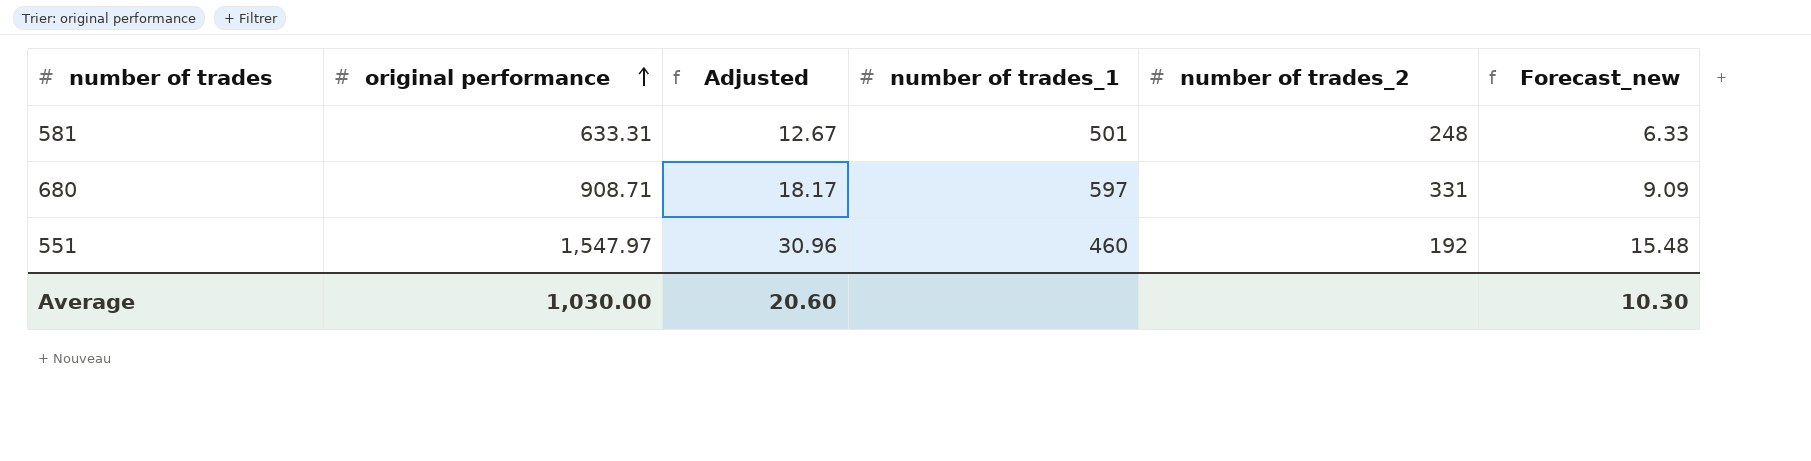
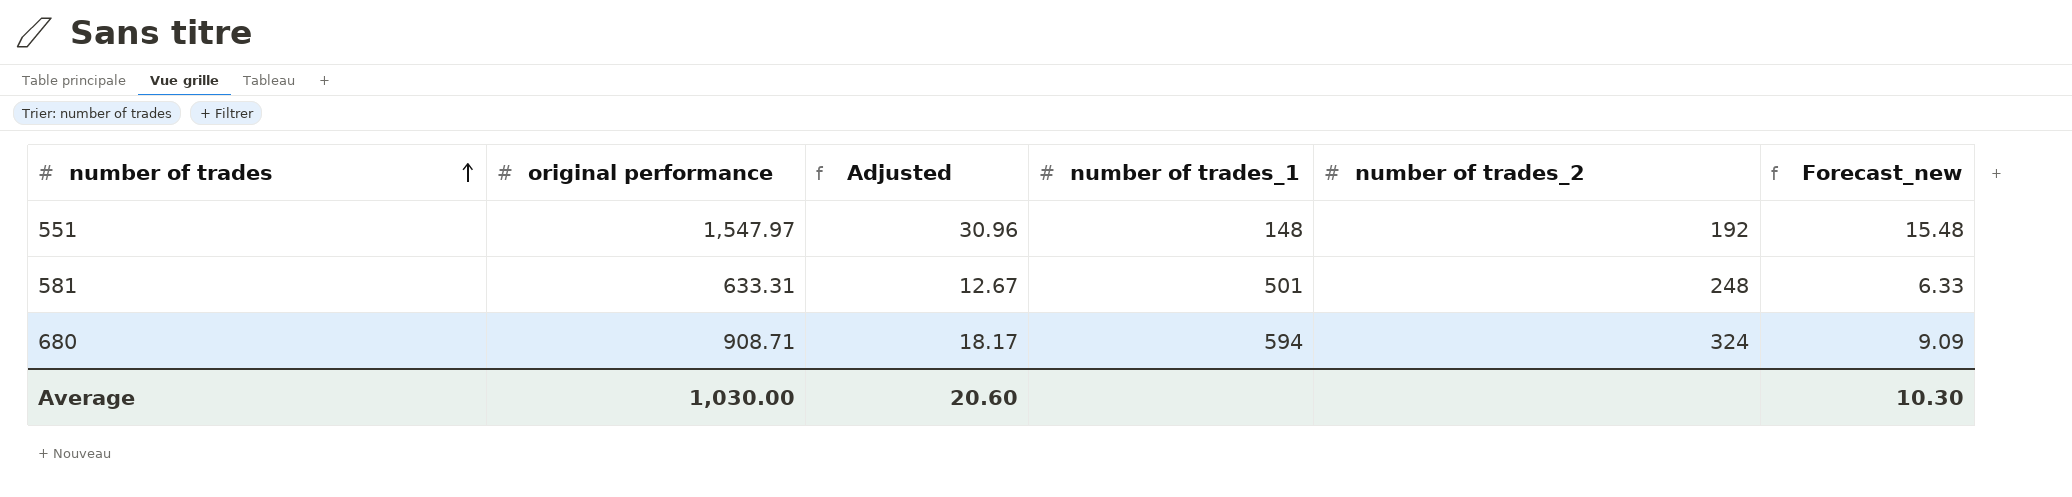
row order: original performance ascending -> number of trades ascending
551 | number of trades_1: 460 -> 148
680 | number of trades_1: 597 -> 594
680 | number of trades_2: 331 -> 324

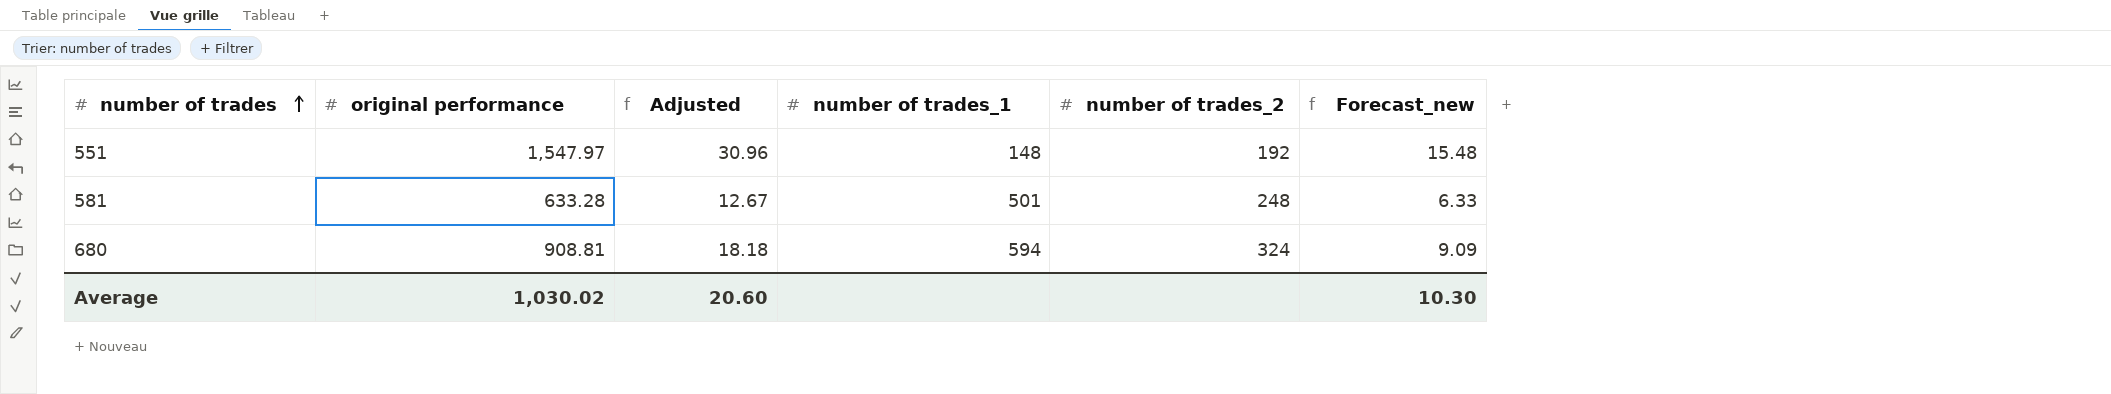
581 | original performance: 633.31 -> 633.28
680 | original performance: 908.71 -> 908.81
680 | Adjusted: 18.17 -> 18.18
Average | original performance: 1,030.00 -> 1,030.02

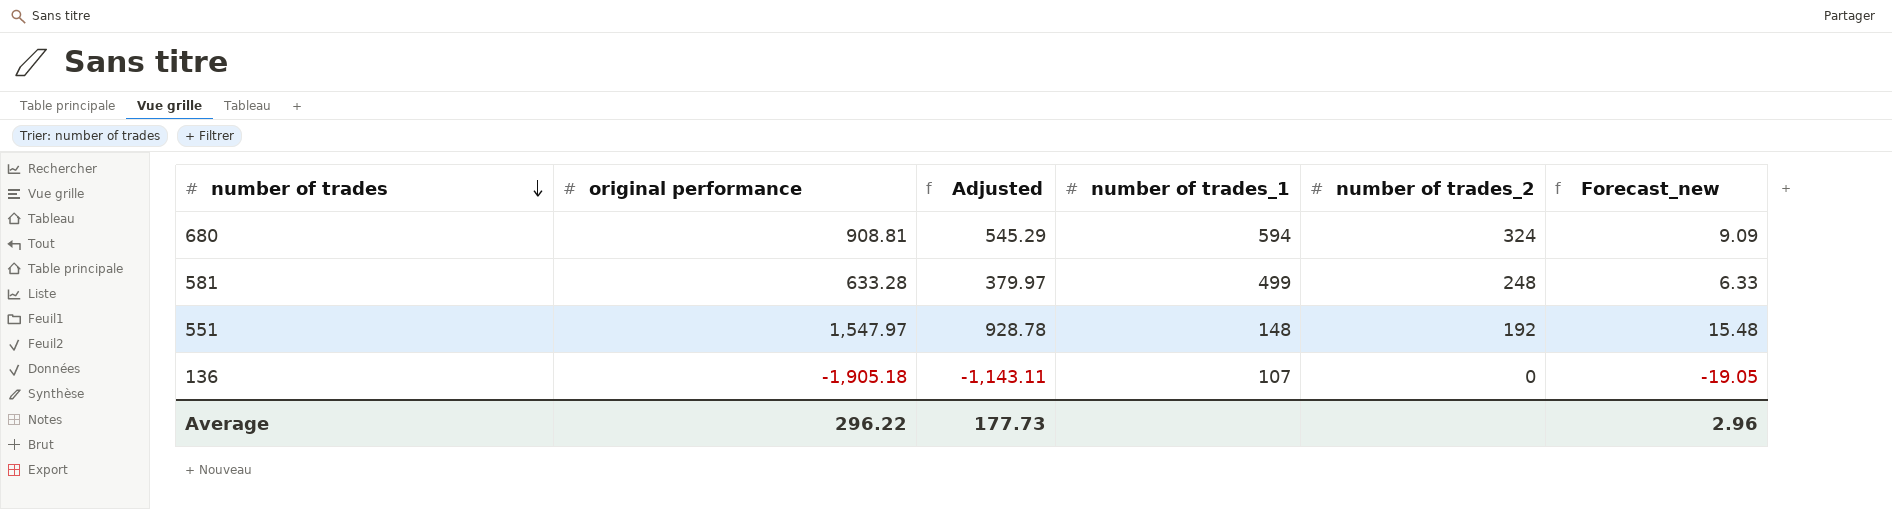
row order: number of trades ascending -> number of trades descending
column Adjusted | formula: [original performance] * 0.02 -> [original performance] * 0.6
581 | number of trades_1: 501 -> 499
row 136: none -> -1,905.18 | -1,143.11 | 107 | 0 | -19.05
Average | original performance: 1,030.02 -> 296.22
Average | Adjusted: 20.60 -> 177.73
Average | Forecast_new: 10.30 -> 2.96

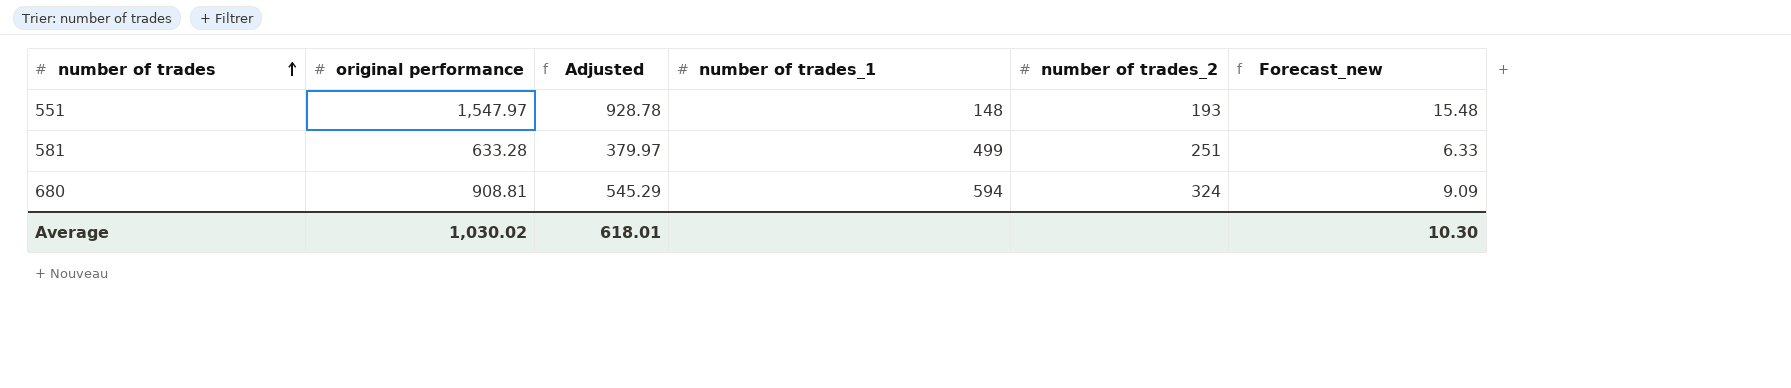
row order: number of trades descending -> number of trades ascending
row 136: -1,905.18 | -1,143.11 | 107 | 0 | -19.05 -> none
551 | number of trades_2: 192 -> 193
581 | number of trades_2: 248 -> 251
Average | original performance: 296.22 -> 1,030.02
Average | Adjusted: 177.73 -> 618.01
Average | Forecast_new: 2.96 -> 10.30

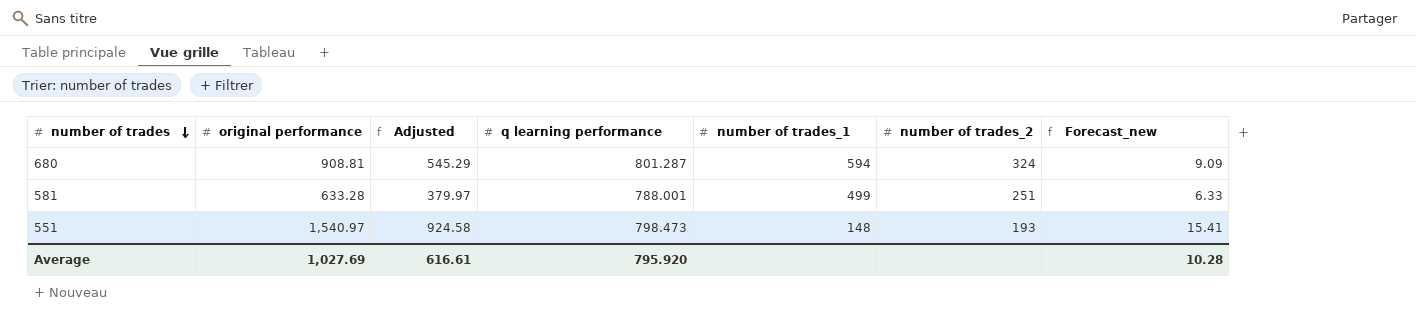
row order: number of trades ascending -> number of trades descending
column q learning performance | position: none -> 4
551 | original performance: 1,547.97 -> 1,540.97
551 | Adjusted: 928.78 -> 924.58
551 | Forecast_new: 15.48 -> 15.41
Average | original performance: 1,030.02 -> 1,027.69
Average | Adjusted: 618.01 -> 616.61
Average | Forecast_new: 10.30 -> 10.28

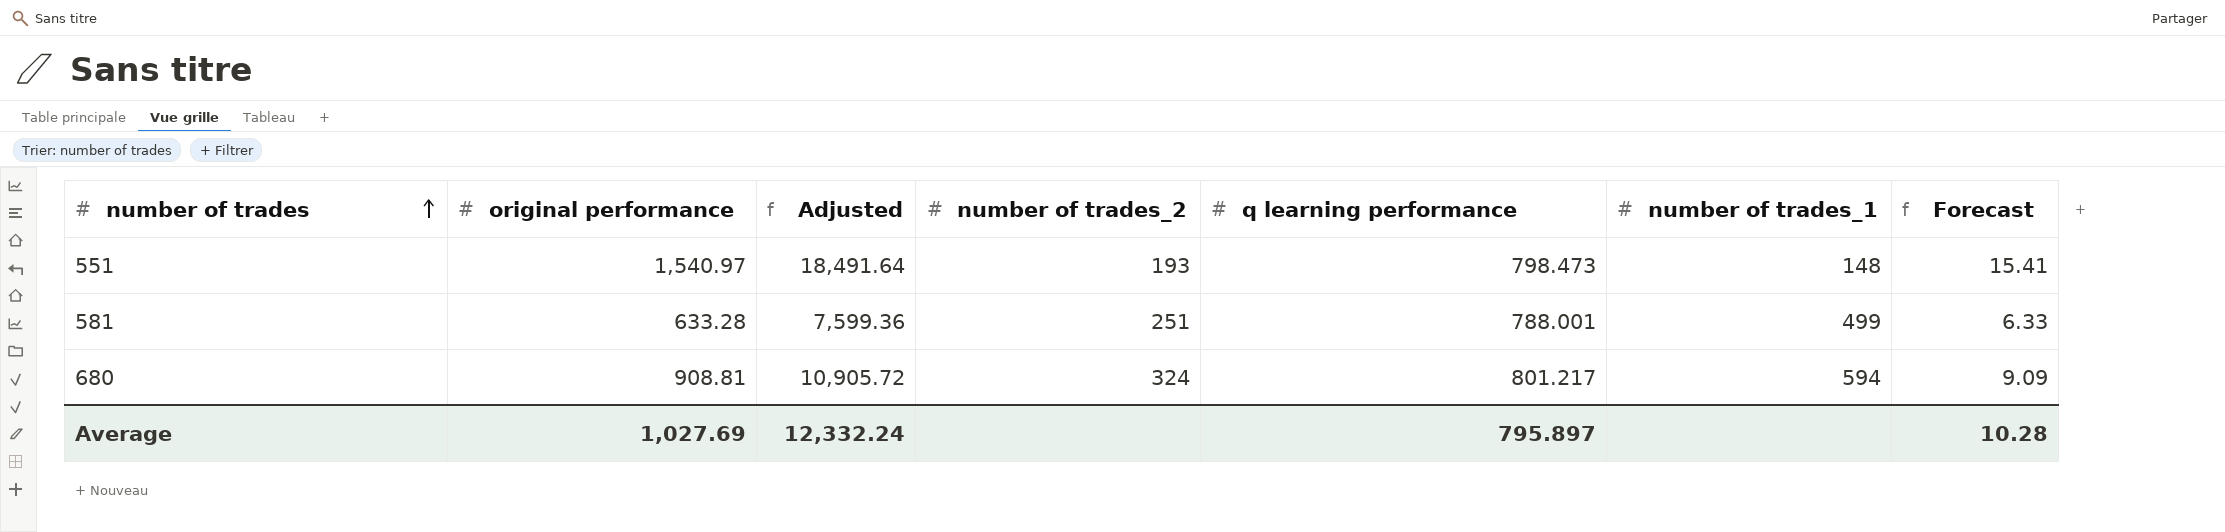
row order: number of trades descending -> number of trades ascending
column Adjusted | formula: [original performance] * 0.6 -> [original performance] * 12
column number of trades_2 | position: 6 -> 4
column name: Forecast_new -> Forecast
680 | q learning performance: 801.287 -> 801.217
Average | Adjusted: 616.61 -> 12,332.24
Average | q learning performance: 795.920 -> 795.897

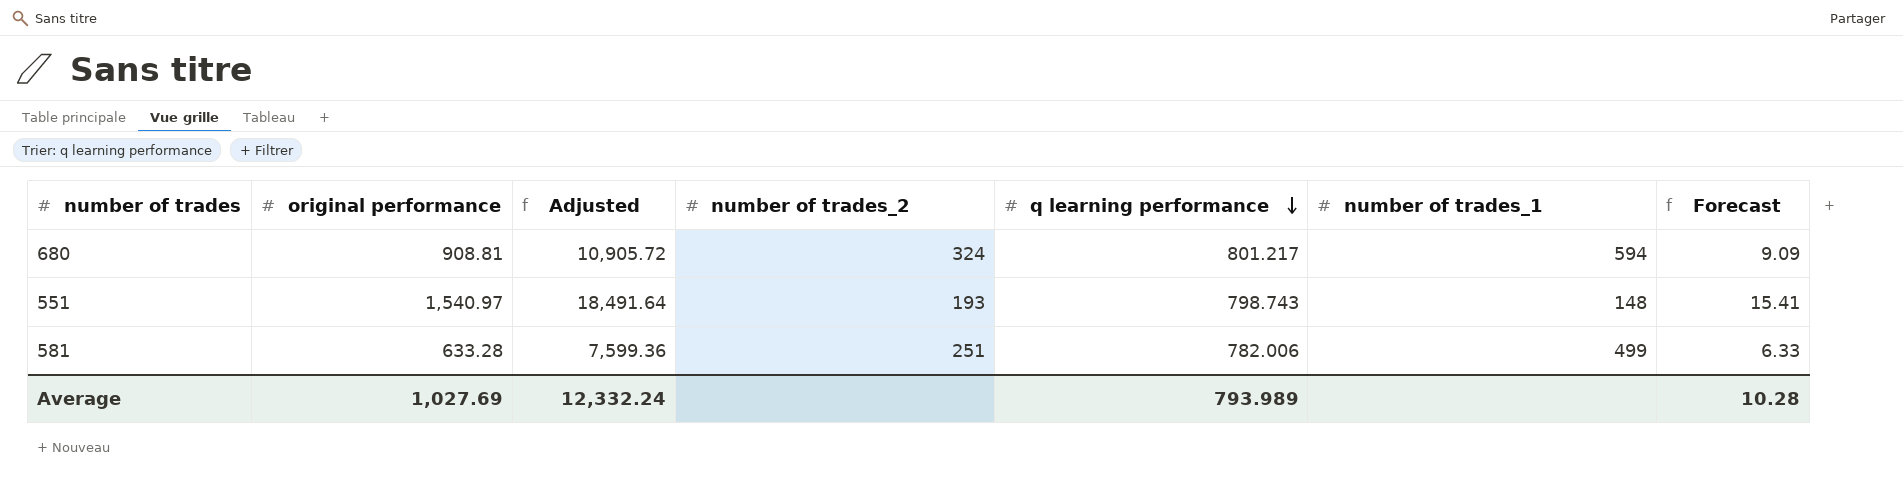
row order: number of trades ascending -> q learning performance descending
551 | q learning performance: 798.473 -> 798.743
581 | q learning performance: 788.001 -> 782.006
Average | q learning performance: 795.897 -> 793.989

